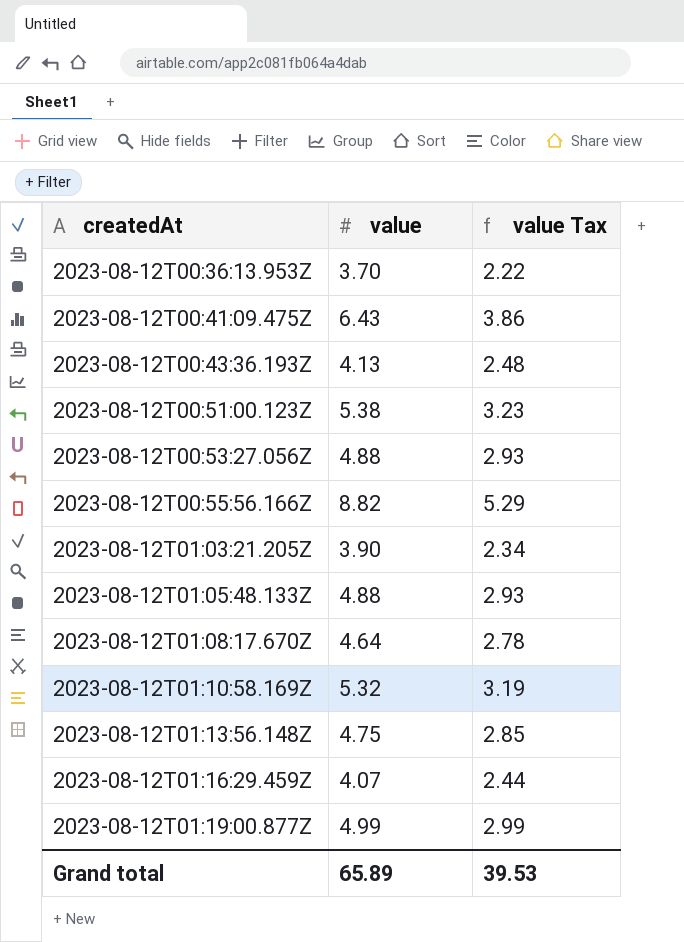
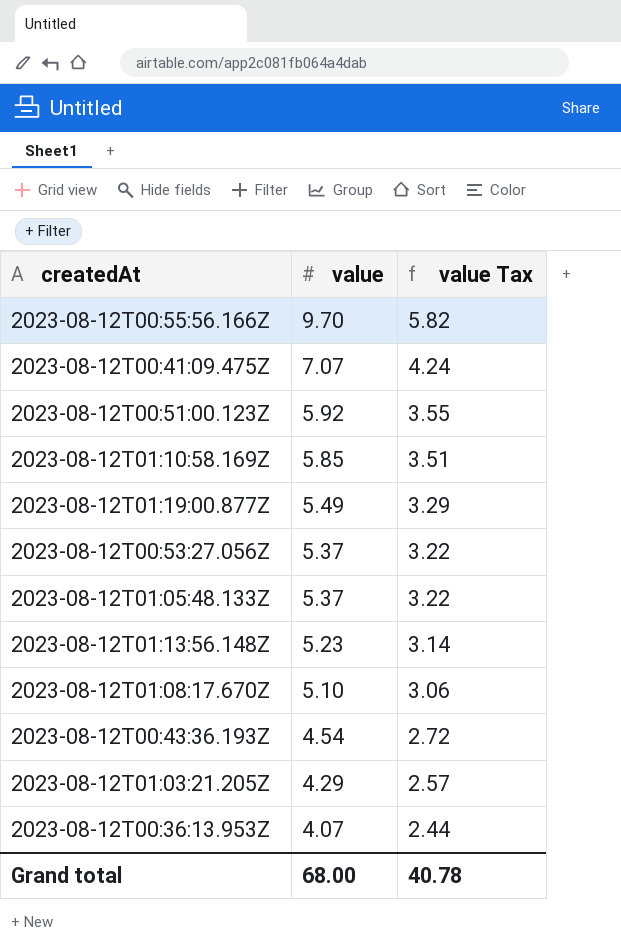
row order: createdAt ascending -> value descending
row 2023-08-12T01:16:29.459Z: 4.07 | 2.44 -> none
2023-08-12T00:55:56.166Z | value: 8.82 -> 9.70
2023-08-12T00:55:56.166Z | value Tax: 5.29 -> 5.82
2023-08-12T00:41:09.475Z | value: 6.43 -> 7.07
2023-08-12T00:41:09.475Z | value Tax: 3.86 -> 4.24
2023-08-12T00:51:00.123Z | value: 5.38 -> 5.92
2023-08-12T00:51:00.123Z | value Tax: 3.23 -> 3.55
2023-08-12T01:10:58.169Z | value: 5.32 -> 5.85
2023-08-12T01:10:58.169Z | value Tax: 3.19 -> 3.51
2023-08-12T01:19:00.877Z | value: 4.99 -> 5.49
2023-08-12T01:19:00.877Z | value Tax: 2.99 -> 3.29
2023-08-12T00:53:27.056Z | value: 4.88 -> 5.37
2023-08-12T00:53:27.056Z | value Tax: 2.93 -> 3.22
2023-08-12T01:05:48.133Z | value: 4.88 -> 5.37
2023-08-12T01:05:48.133Z | value Tax: 2.93 -> 3.22
2023-08-12T01:13:56.148Z | value: 4.75 -> 5.23
2023-08-12T01:13:56.148Z | value Tax: 2.85 -> 3.14
2023-08-12T01:08:17.670Z | value: 4.64 -> 5.10
2023-08-12T01:08:17.670Z | value Tax: 2.78 -> 3.06
2023-08-12T00:43:36.193Z | value: 4.13 -> 4.54
2023-08-12T00:43:36.193Z | value Tax: 2.48 -> 2.72
2023-08-12T01:03:21.205Z | value: 3.90 -> 4.29
2023-08-12T01:03:21.205Z | value Tax: 2.34 -> 2.57
2023-08-12T00:36:13.953Z | value: 3.70 -> 4.07
2023-08-12T00:36:13.953Z | value Tax: 2.22 -> 2.44
Grand total | value: 65.89 -> 68.00
Grand total | value Tax: 39.53 -> 40.78

